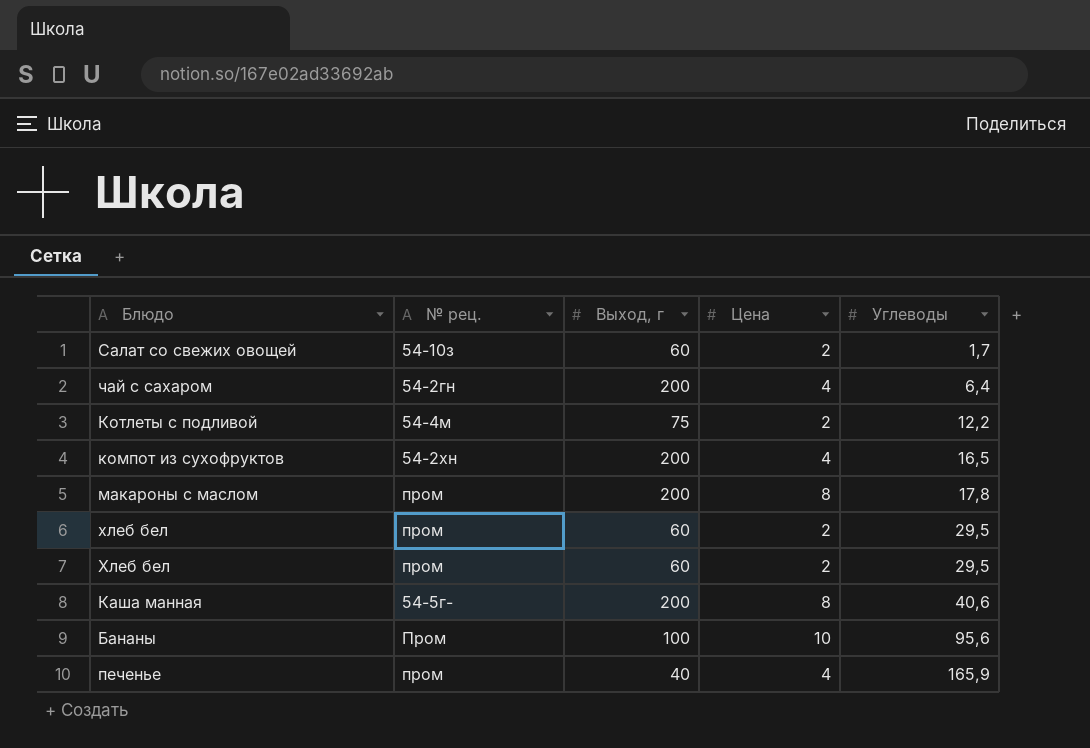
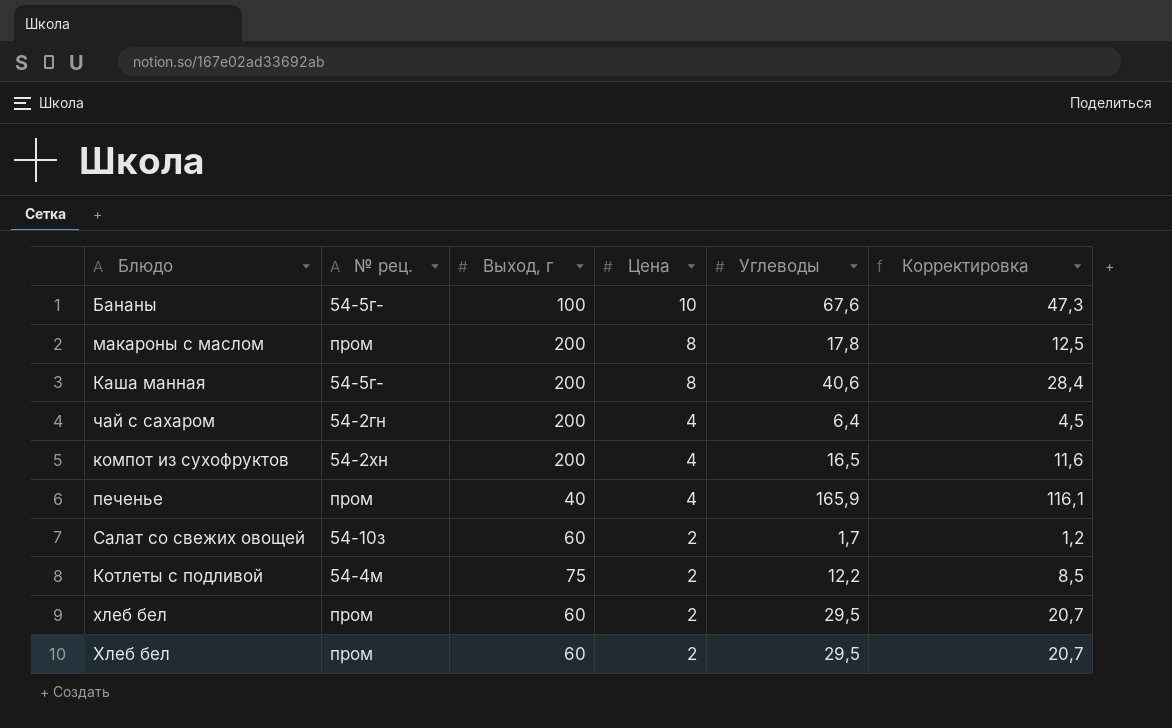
row order: Углеводы ascending -> Цена descending
column Корректировка | formula: none -> [Углеводы] * 0,7
Бананы | № рец.: Пром -> 54-5г-
Бананы | Углеводы: 95,6 -> 67,6

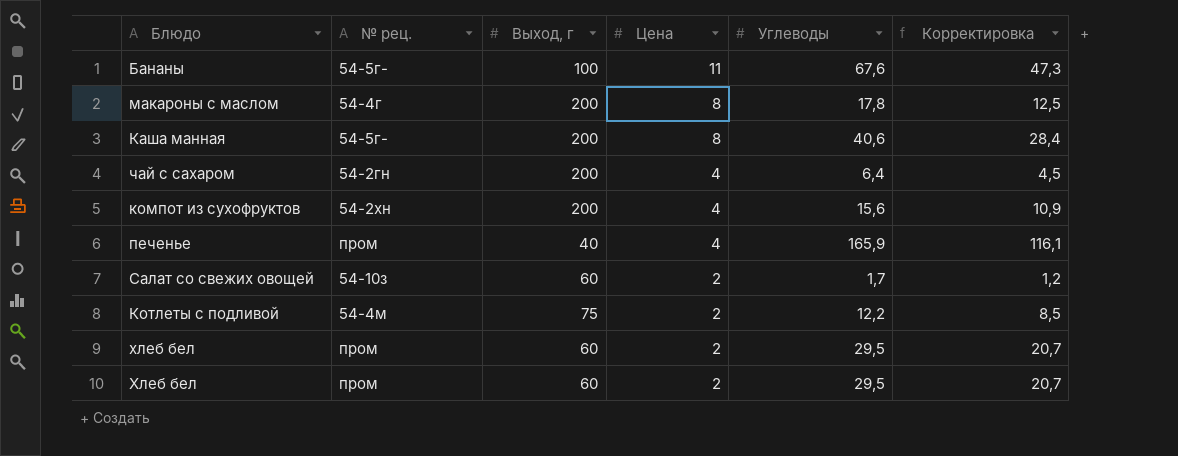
Бананы | Цена: 10 -> 11
макароны с маслом | № рец.: пром -> 54-4г
компот из сухофруктов | Углеводы: 16,5 -> 15,6
компот из сухофруктов | Корректировка: 11,6 -> 10,9

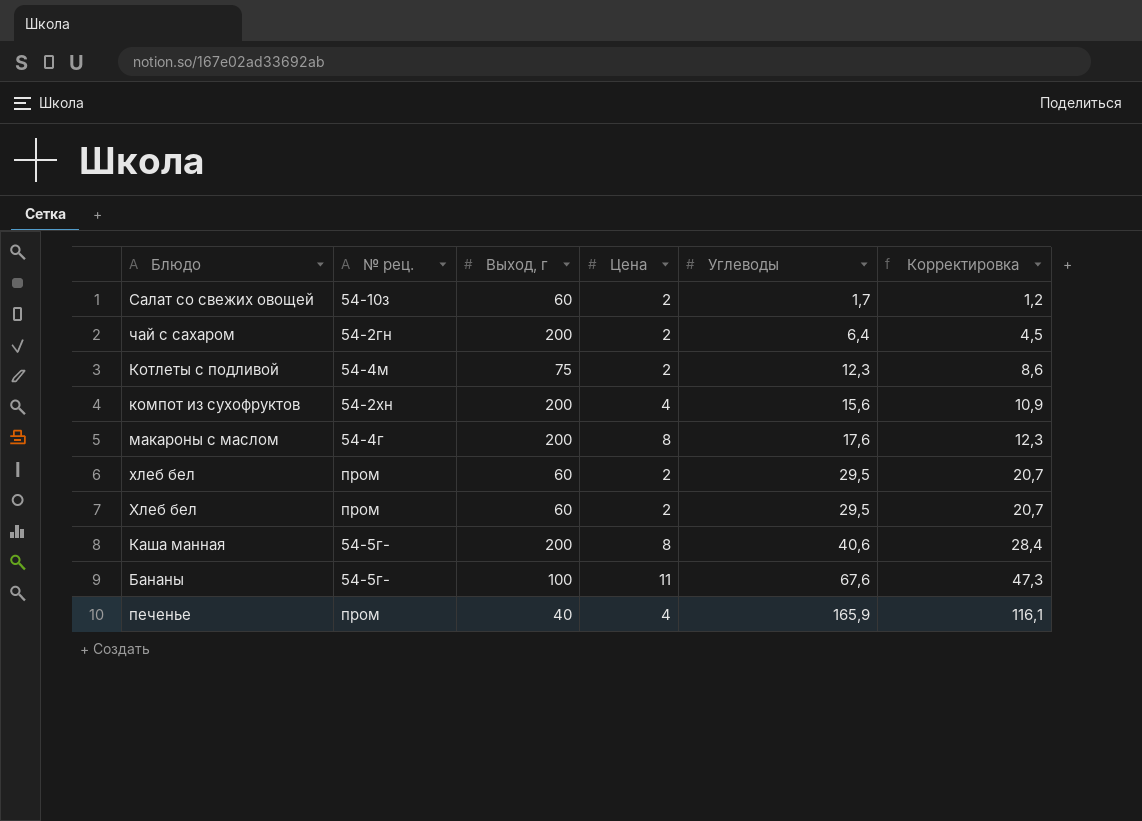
row order: Цена descending -> Углеводы ascending
чай с сахаром | Цена: 4 -> 2
Котлеты с подливой | Углеводы: 12,2 -> 12,3
Котлеты с подливой | Корректировка: 8,5 -> 8,6
макароны с маслом | Углеводы: 17,8 -> 17,6
макароны с маслом | Корректировка: 12,5 -> 12,3

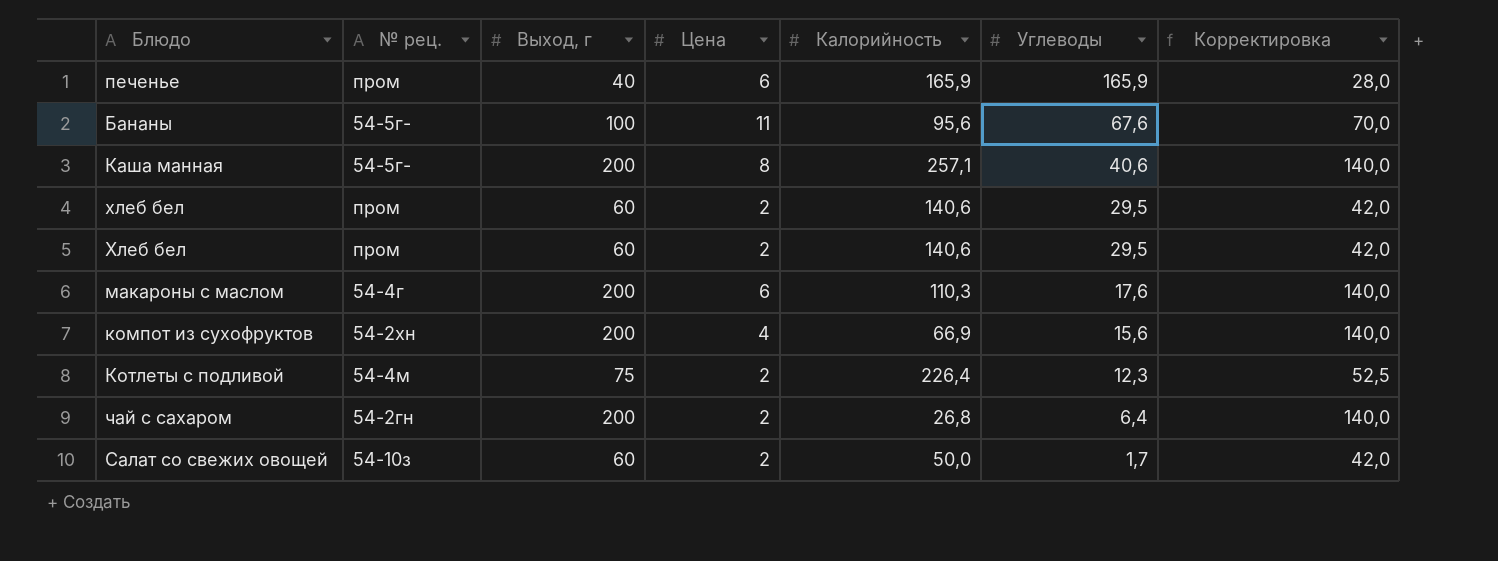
row order: Углеводы ascending -> Углеводы descending
column Калорийность | position: none -> 5
column Корректировка | formula: [Углеводы] * 0,7 -> [Выход, г] * 0,7
печенье | Цена: 4 -> 6
макароны с маслом | Цена: 8 -> 6

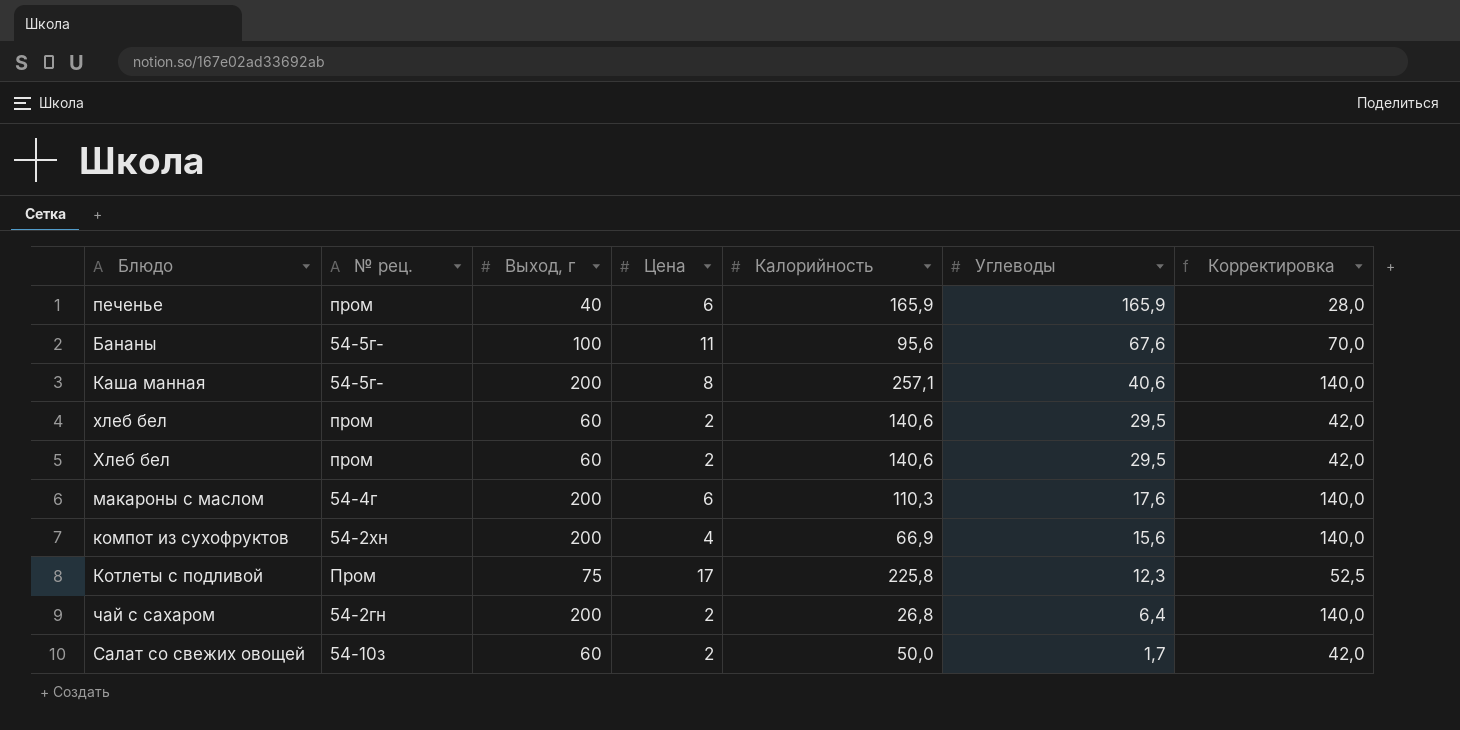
Котлеты с подливой | № рец.: 54-4м -> Пром
Котлеты с подливой | Цена: 2 -> 17
Котлеты с подливой | Калорийность: 226,4 -> 225,8

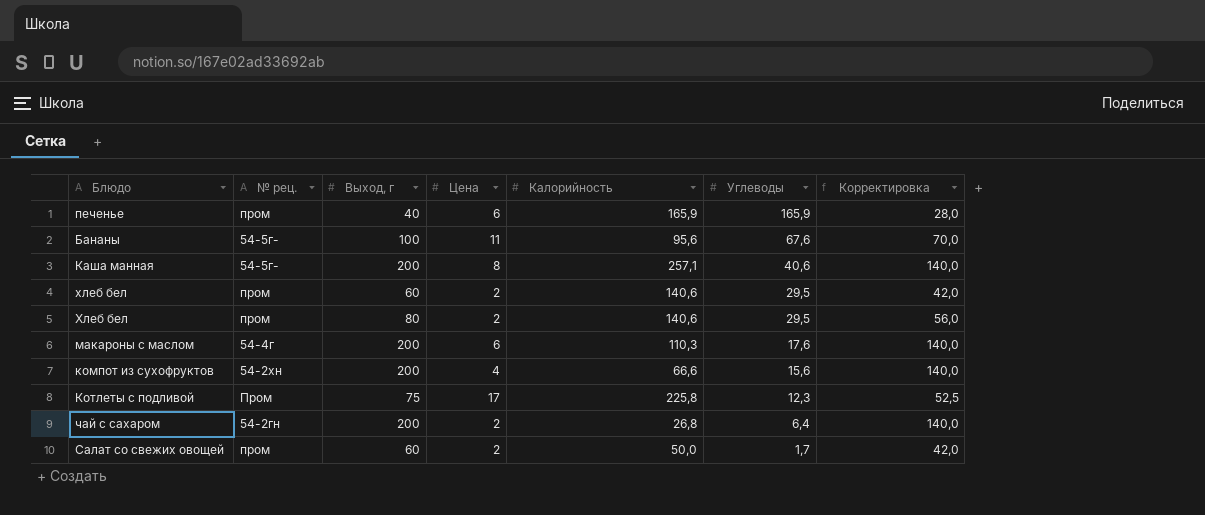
Хлеб бел | Выход, г: 60 -> 80
Хлеб бел | Корректировка: 42,0 -> 56,0
компот из сухофруктов | Калорийность: 66,9 -> 66,6
Салат со свежих овощей | № рец.: 54-10з -> пром

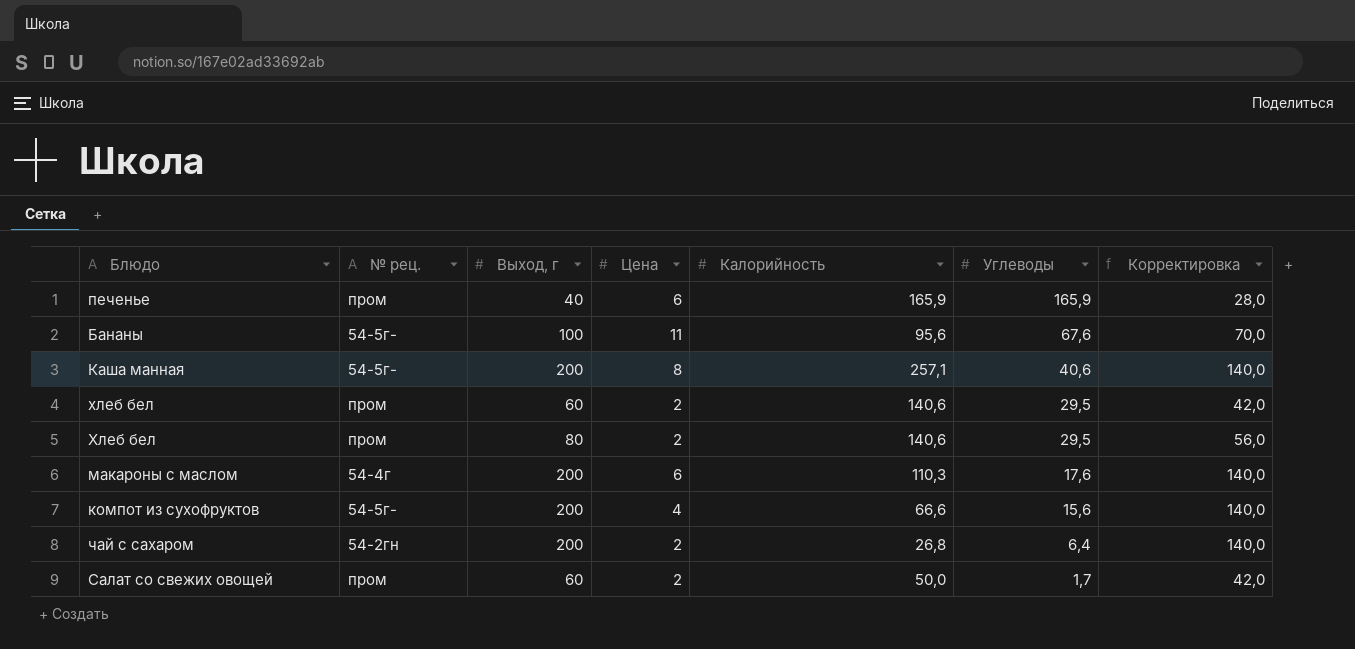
row Котлеты с подливой: Пром | 75 | 17 | 225,8 | 12,3 | 52,5 -> none
компот из сухофруктов | № рец.: 54-2хн -> 54-5г-

